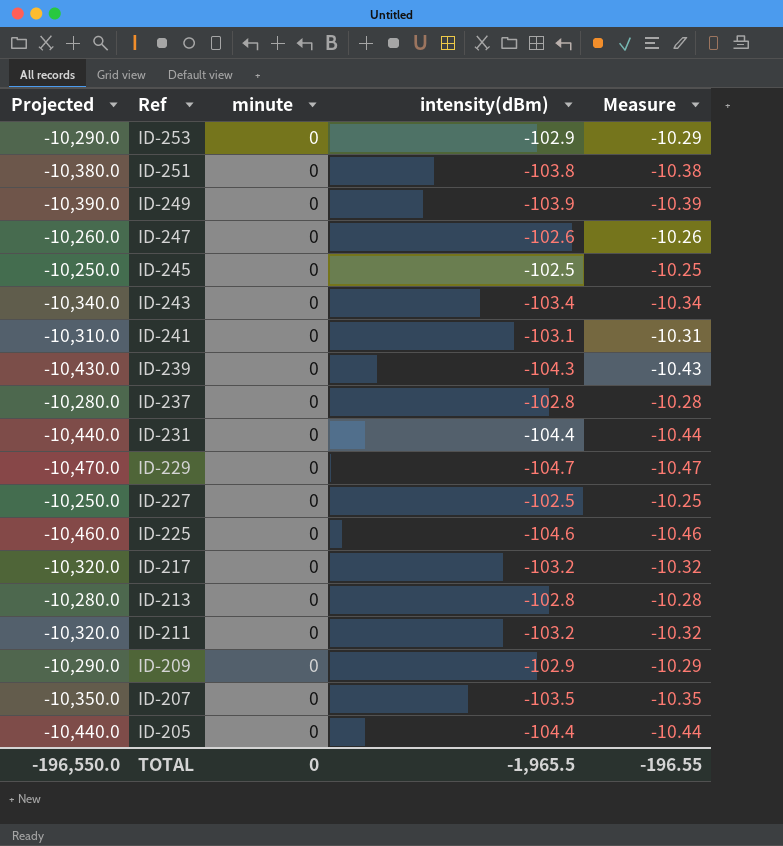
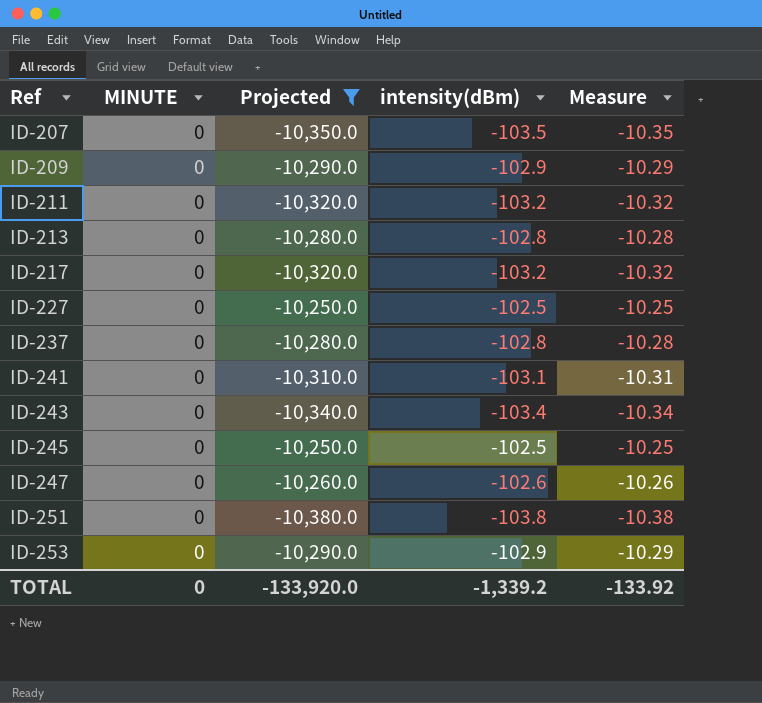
filter: none -> Projected >= -10,380.0
row order: Ref descending -> Ref ascending
column name: minute -> MINUTE
column Projected | position: 1 -> 3
TOTAL | Projected: -196,550.0 -> -133,920.0
TOTAL | intensity(dBm): -1,965.5 -> -1,339.2
TOTAL | Measure: -196.55 -> -133.92

